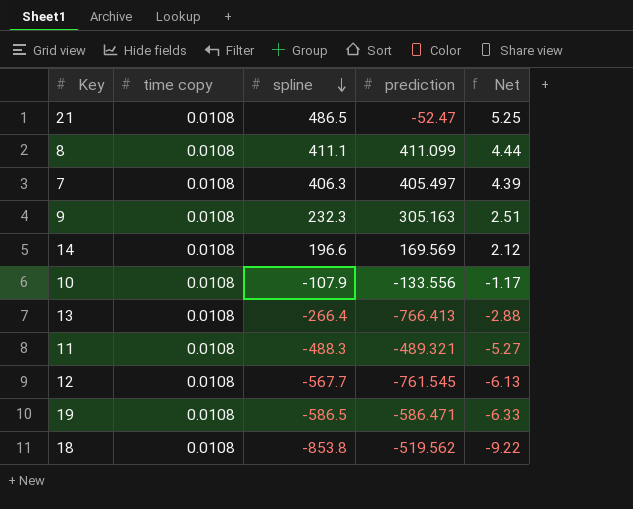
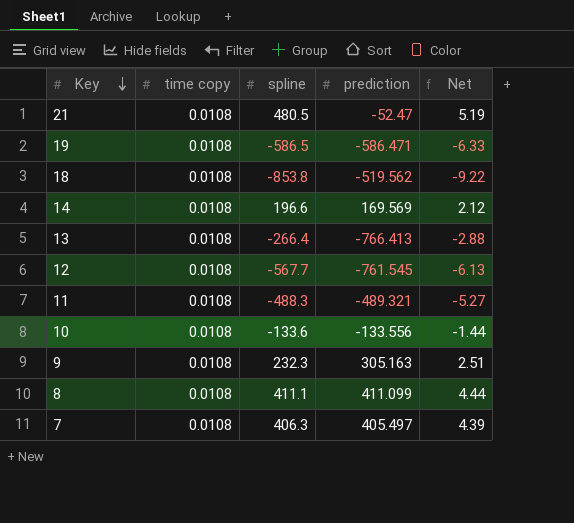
row order: spline descending -> Key descending
21 | spline: 486.5 -> 480.5
21 | Net: 5.25 -> 5.19
10 | spline: -107.9 -> -133.6
10 | Net: -1.17 -> -1.44

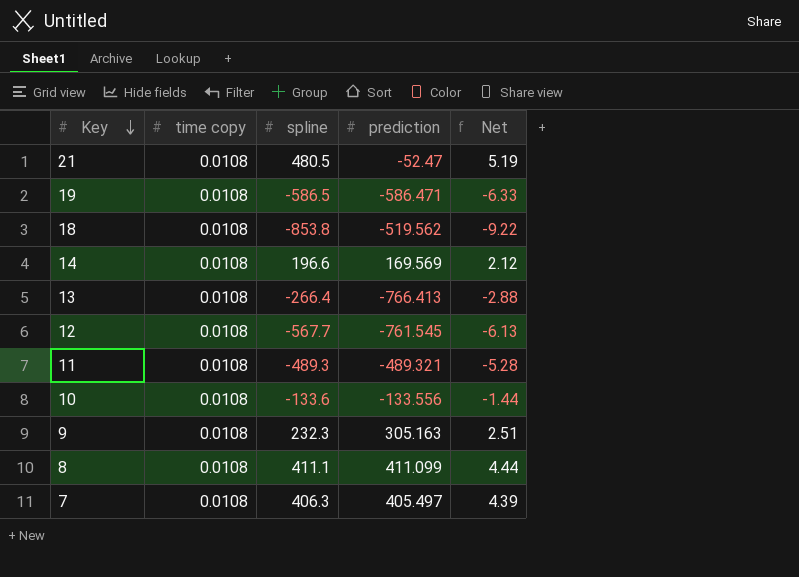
11 | spline: -488.3 -> -489.3
11 | Net: -5.27 -> -5.28

